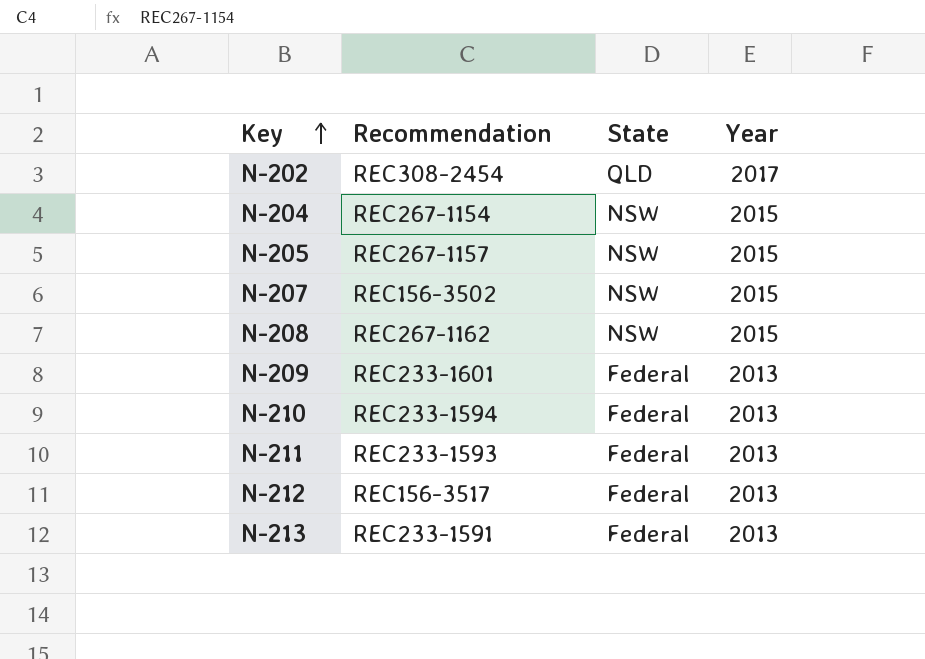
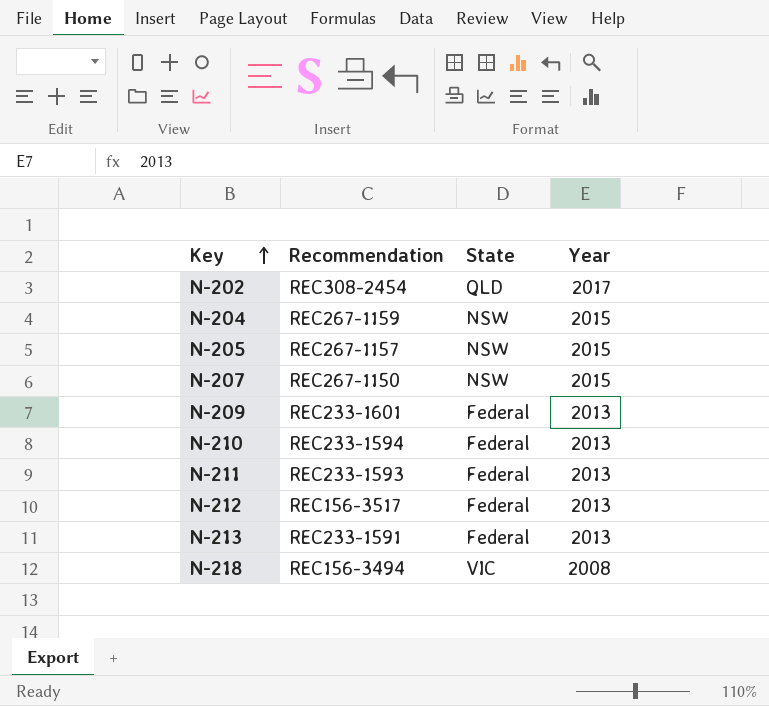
row N-208: REC267-1162 | NSW | 2015 -> none
N-204 | Recommendation: REC267-1154 -> REC267-1159
N-207 | Recommendation: REC156-3502 -> REC267-1150
row N-218: none -> REC156-3494 | VIC | 2008

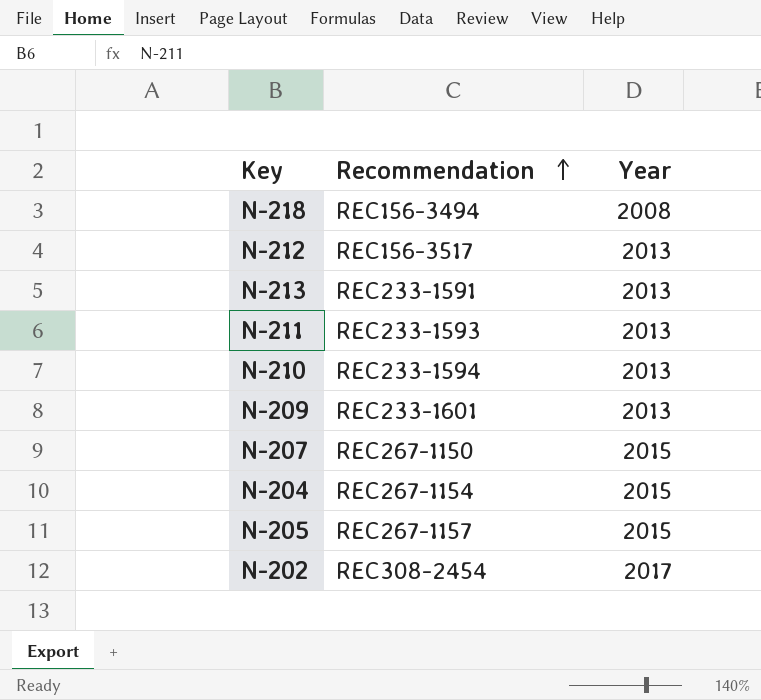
row order: Key ascending -> Recommendation ascending
column State | position: 3 -> none
N-204 | Recommendation: REC267-1159 -> REC267-1154

